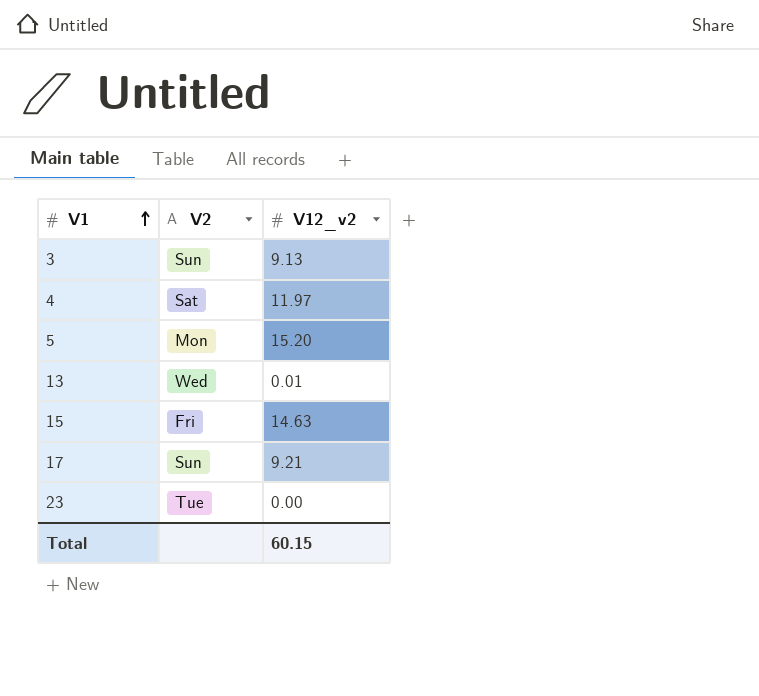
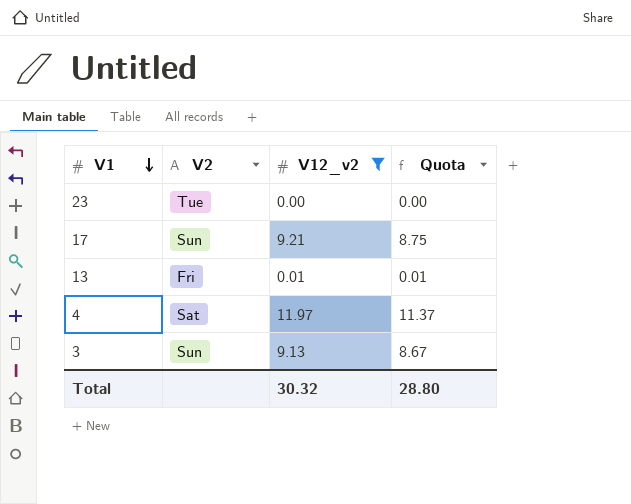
filter: none -> V12_v2 <= 11.97
row order: V1 ascending -> V1 descending
column Quota | formula: none -> [V12_v2] * 0.95
13 | V2: Wed -> Fri
Total | V12_v2: 60.15 -> 30.32

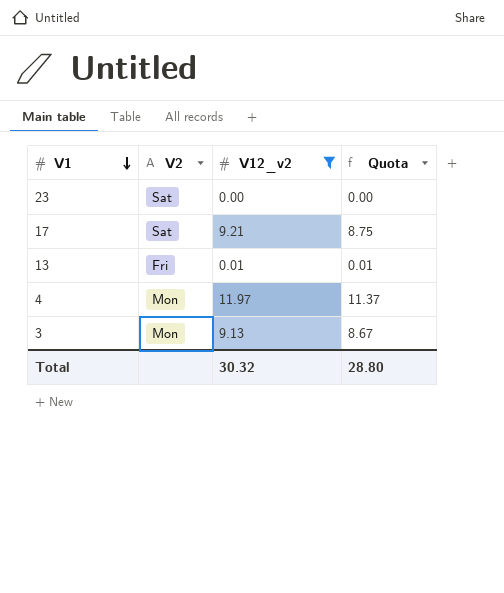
23 | V2: Tue -> Sat
17 | V2: Sun -> Sat
4 | V2: Sat -> Mon
3 | V2: Sun -> Mon

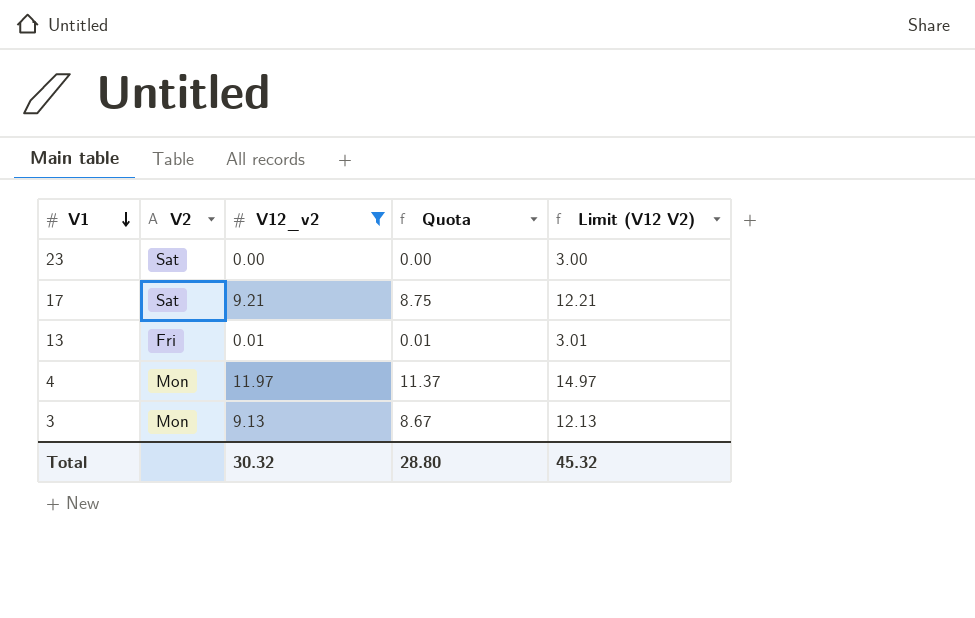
column Limit (V12 V2) | formula: none -> [V12_v2] + 3

